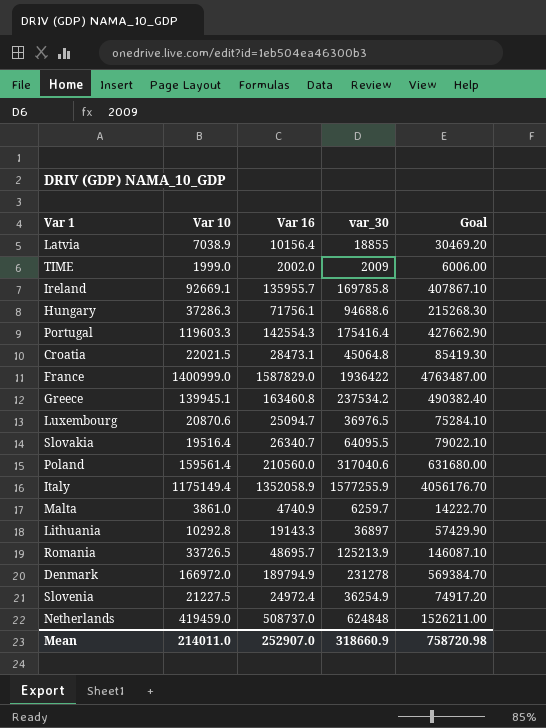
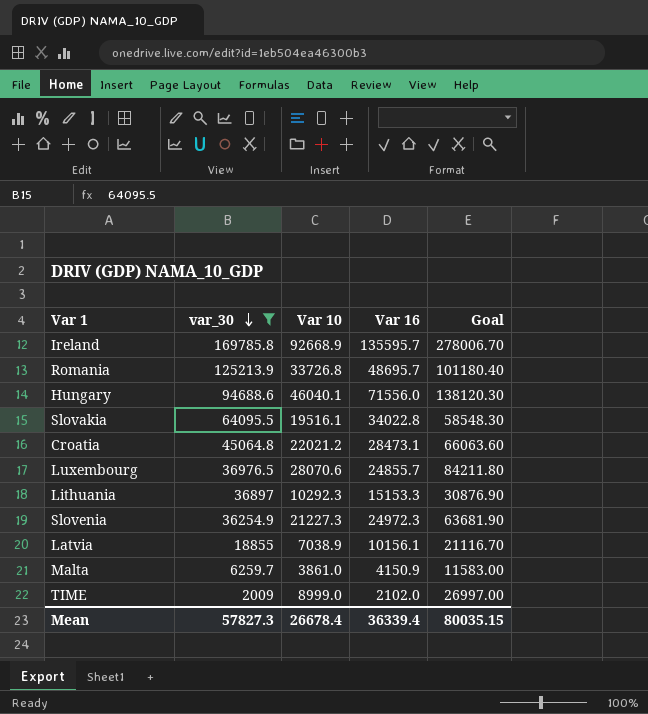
filter: none -> var_30 <= 169785.8
row order: none -> var_30 descending
column var_30 | position: 4 -> 2
column Goal | formula: [Var 16] * 3 -> [Var 10] * 3
Ireland | Var 10: 92669.1 -> 92668.9
Ireland | Var 16: 135955.7 -> 135595.7
Romania | Var 10: 33726.5 -> 33726.8
Hungary | Var 10: 37286.3 -> 46040.1
Hungary | Var 16: 71756.1 -> 71556.0
Slovakia | Var 10: 19516.4 -> 19516.1
Slovakia | Var 16: 26340.7 -> 34022.8
Croatia | Var 10: 22021.5 -> 22021.2
Luxembourg | Var 10: 20870.6 -> 28070.6
Luxembourg | Var 16: 25094.7 -> 24855.7
Lithuania | Var 10: 10292.8 -> 10292.3
Lithuania | Var 16: 19143.3 -> 15153.3
Slovenia | Var 10: 21227.5 -> 21227.3
Slovenia | Var 16: 24972.4 -> 24972.3
Latvia | Var 16: 10156.4 -> 10156.1
Malta | Var 16: 4740.9 -> 4150.9
TIME | Var 10: 1999.0 -> 8999.0
TIME | Var 16: 2002.0 -> 2102.0
Mean | var_30: 318660.9 -> 57827.3
Mean | Var 10: 214011.0 -> 26678.4
Mean | Var 16: 252907.0 -> 36339.4
Mean | Goal: 758720.98 -> 80035.15

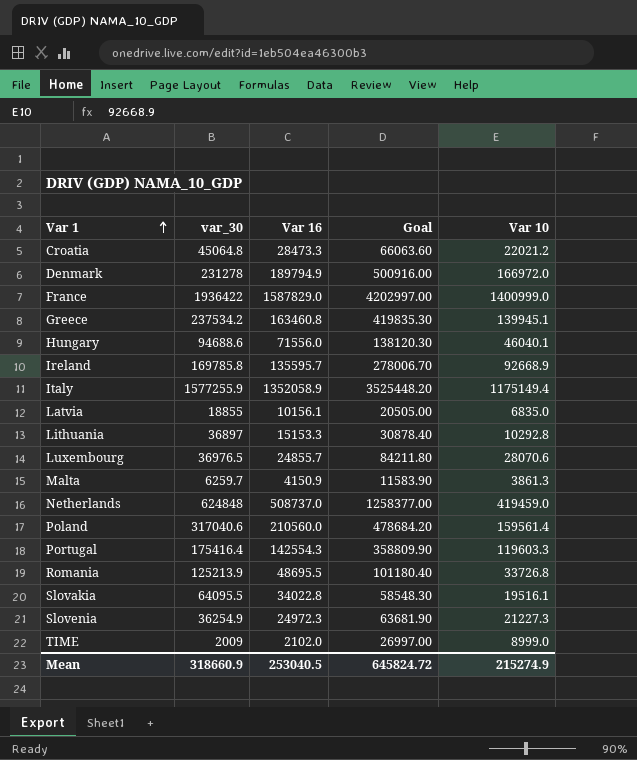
filter: var_30 <= 169785.8 -> none
row order: var_30 descending -> Var 1 ascending
column Var 10 | position: 3 -> 5
Croatia | Var 16: 28473.1 -> 28473.3
Latvia | Goal: 21116.70 -> 20505.00
Latvia | Var 10: 7038.9 -> 6835.0
Lithuania | Goal: 30876.90 -> 30878.40
Lithuania | Var 10: 10292.3 -> 10292.8
Malta | Goal: 11583.00 -> 11583.90
Malta | Var 10: 3861.0 -> 3861.3
Romania | Var 16: 48695.7 -> 48695.5
Mean | var_30: 57827.3 -> 318660.9
Mean | Var 16: 36339.4 -> 253040.5
Mean | Goal: 80035.15 -> 645824.72
Mean | Var 10: 26678.4 -> 215274.9

